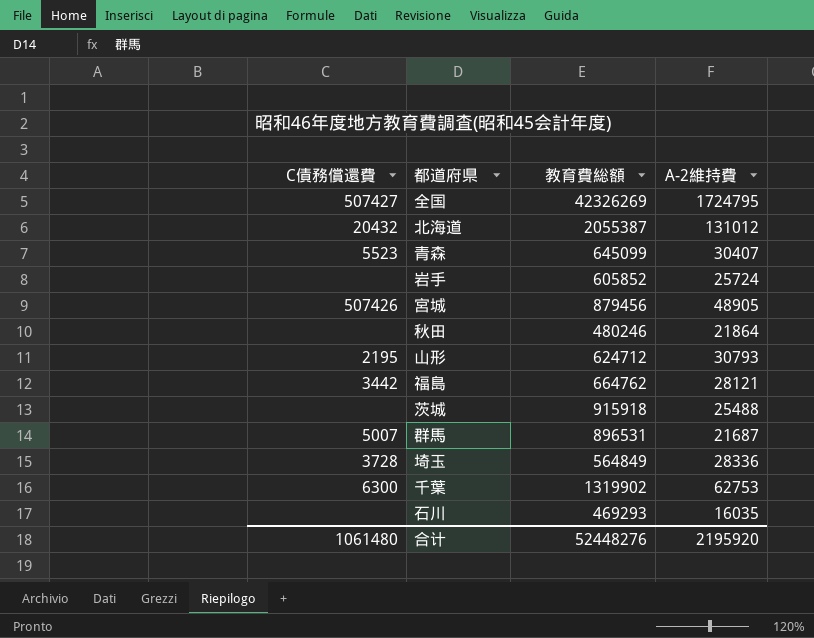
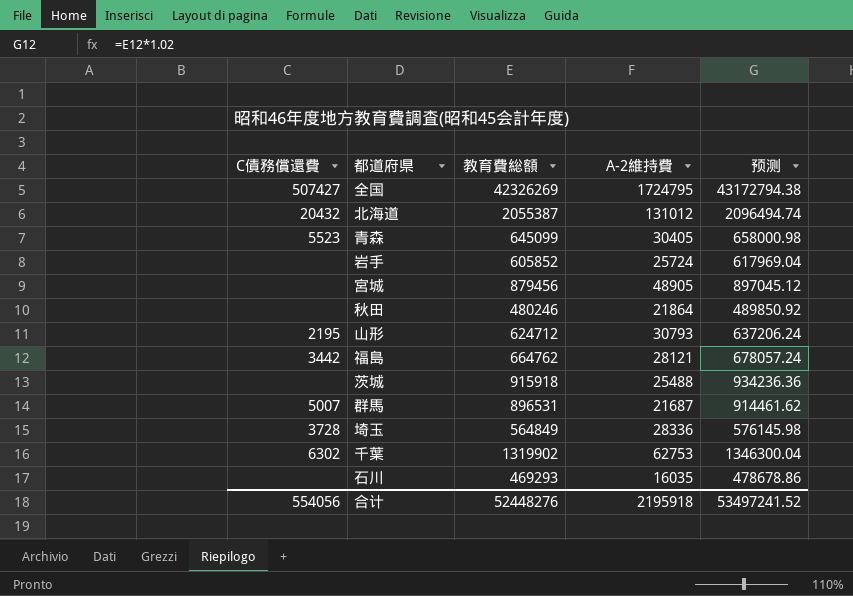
column 预测 | formula: none -> [教育費総額] * 1.02
青森 | A-2維持費: 30407 -> 30405
宮城 | C債務償還費: 507426 -> none
千葉 | C債務償還費: 6300 -> 6302
合计 | C債務償還費: 1061480 -> 554056
合计 | A-2維持費: 2195920 -> 2195918

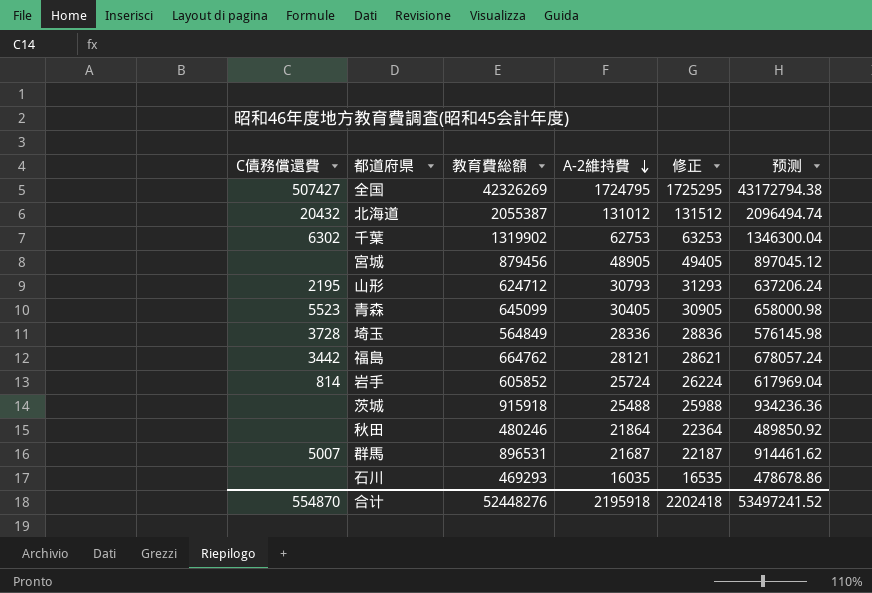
row order: none -> A-2維持費 descending
column 修正 | formula: none -> [A-2維持費] + 500
岩手 | C債務償還費: none -> 814
合计 | C債務償還費: 554056 -> 554870

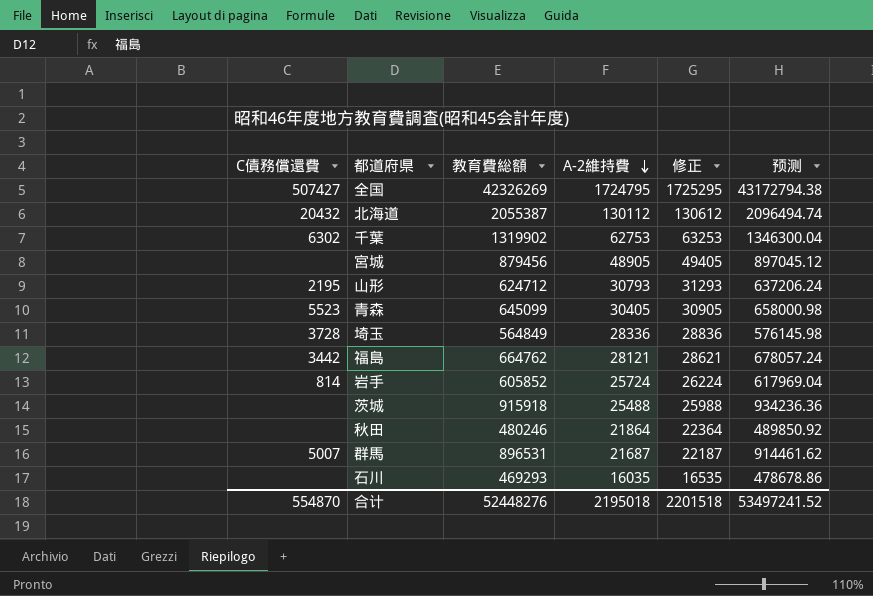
北海道 | A-2維持費: 131012 -> 130112
北海道 | 修正: 131512 -> 130612
合计 | A-2維持費: 2195918 -> 2195018
合计 | 修正: 2202418 -> 2201518

